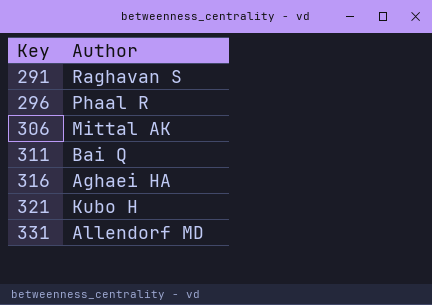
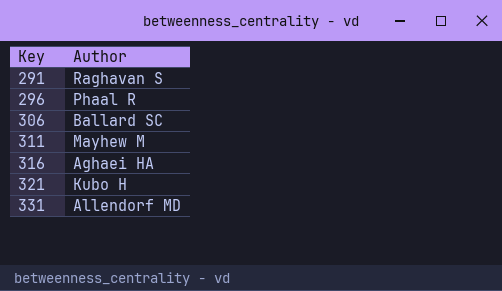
306 | Author: Mittal AK -> Ballard SC
311 | Author: Bai Q -> Mayhew M

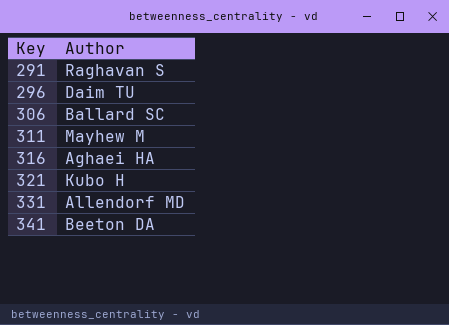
296 | Author: Phaal R -> Daim TU
row 341: none -> Beeton DA

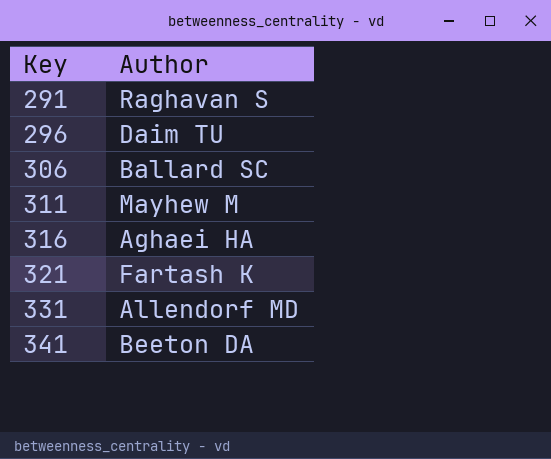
321 | Author: Kubo H -> Fartash K

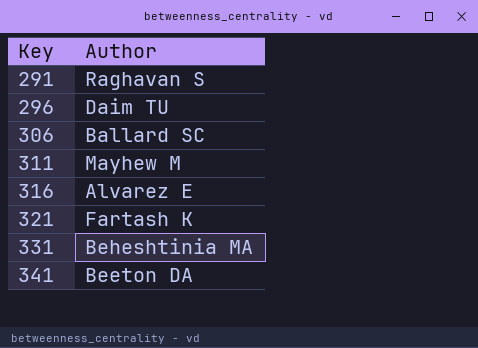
316 | Author: Aghaei HA -> Alvarez E
331 | Author: Allendorf MD -> Beheshtinia MA

